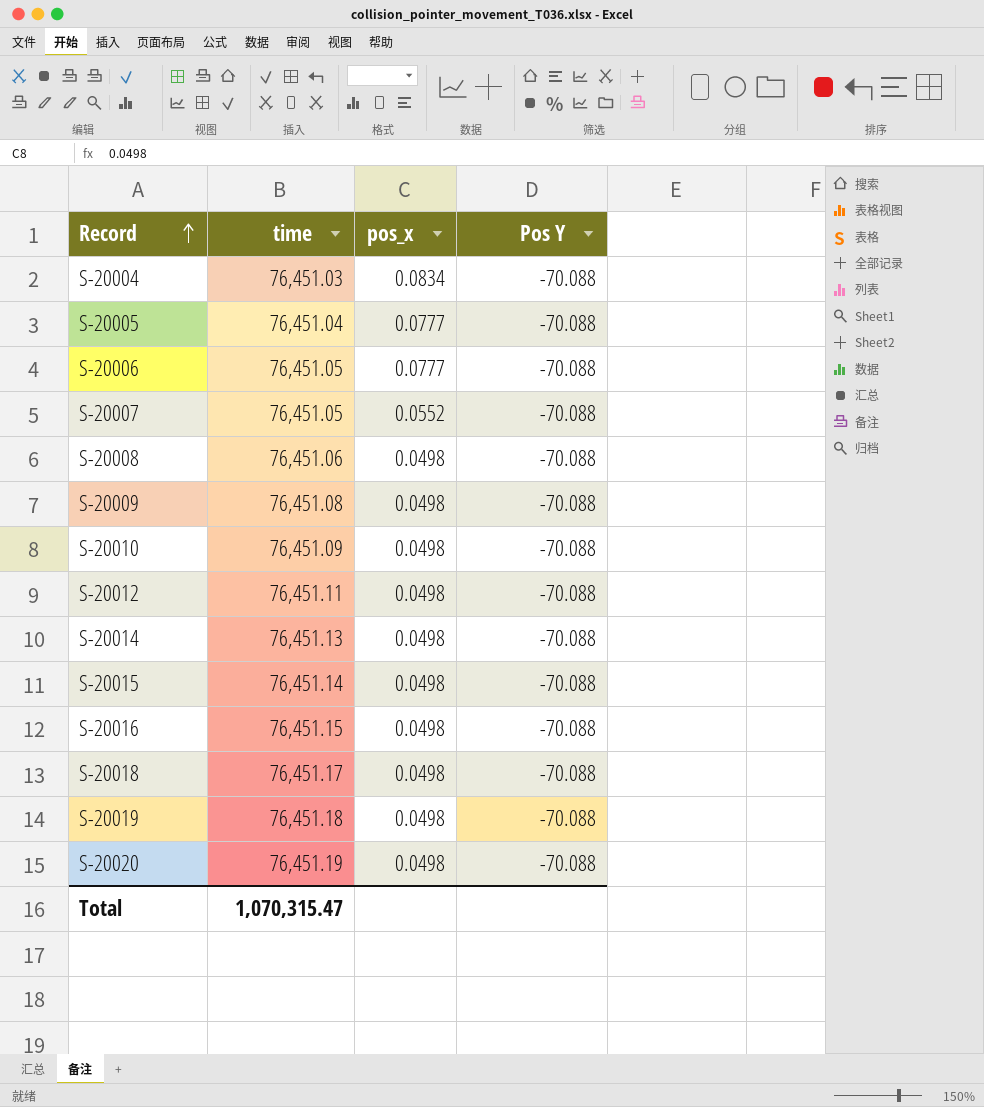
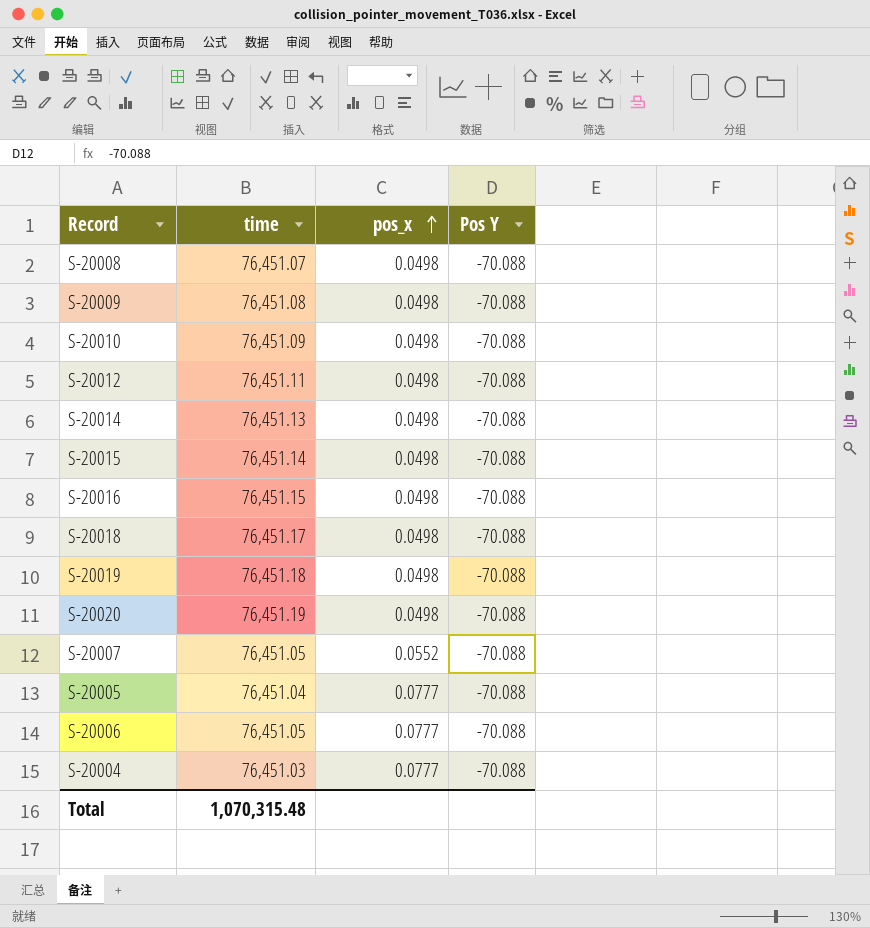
row order: Record ascending -> pos_x ascending
S-20008 | time: 76,451.06 -> 76,451.07
S-20004 | pos_x: 0.0834 -> 0.0777
Total | time: 1,070,315.47 -> 1,070,315.48

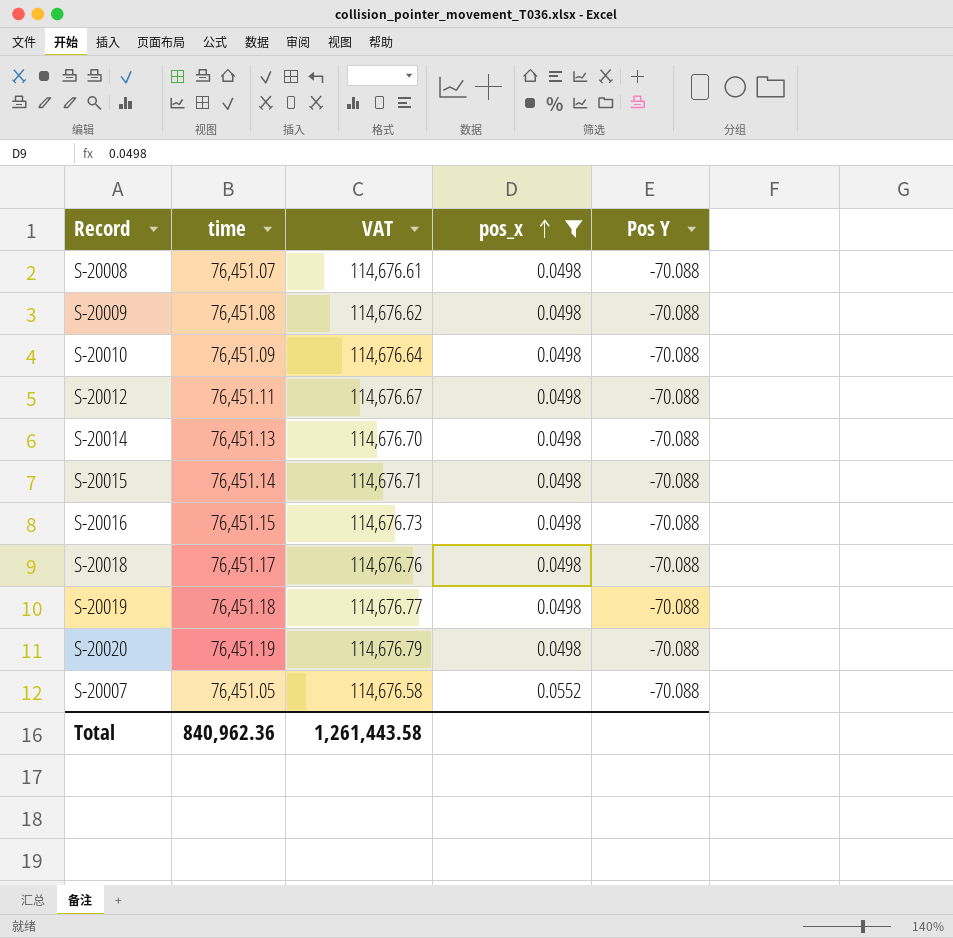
filter: none -> pos_x != 0.0777
column VAT | formula: none -> [time] * 1.5
Total | time: 1,070,315.48 -> 840,962.36

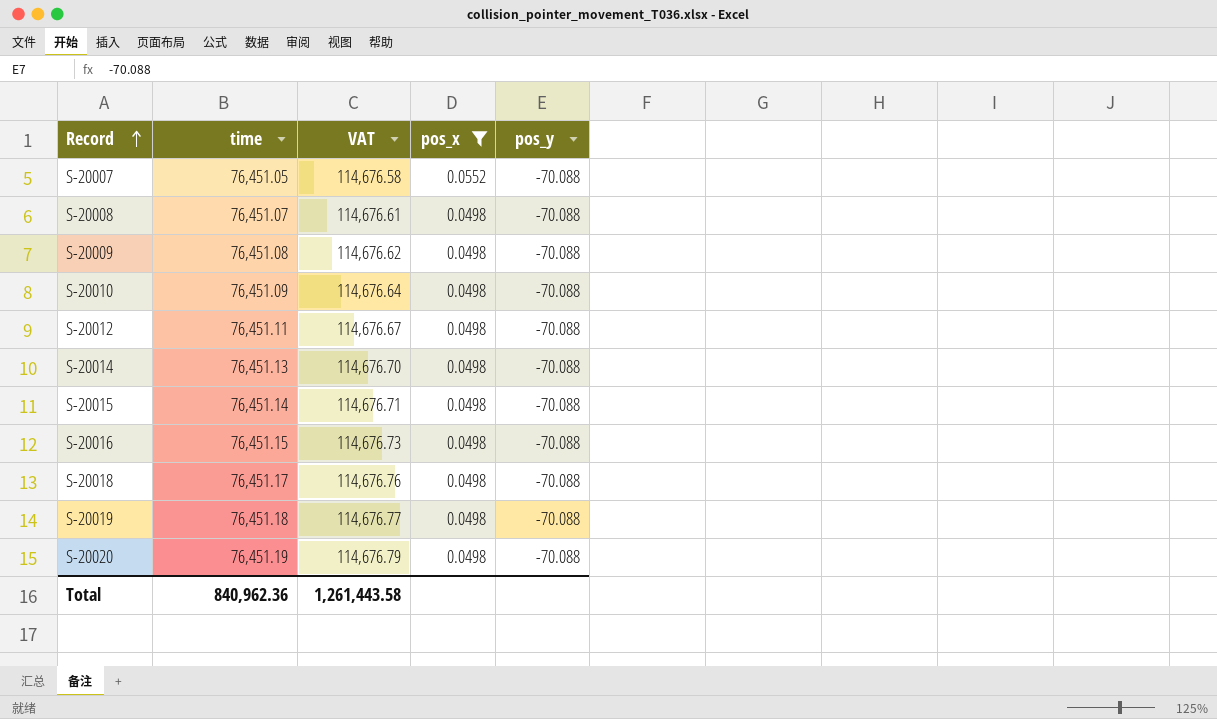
row order: pos_x ascending -> Record ascending
column name: Pos Y -> pos_y

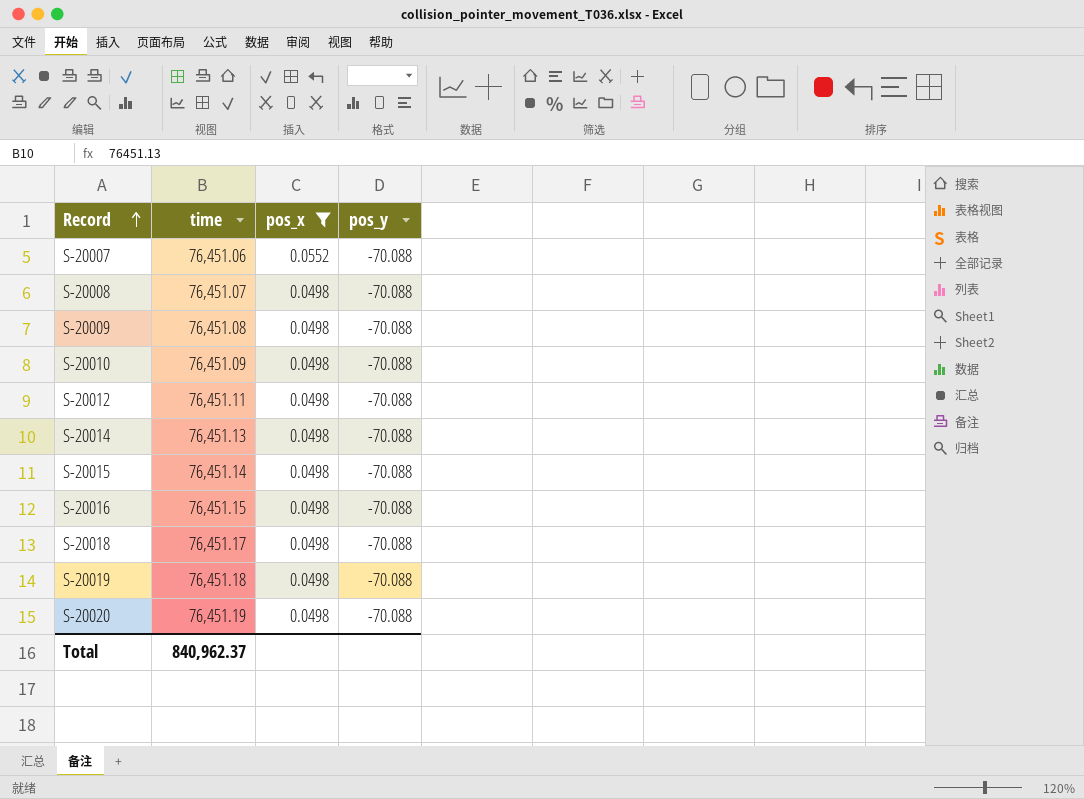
column VAT | formula: [time] * 1.5 -> none
S-20007 | time: 76,451.05 -> 76,451.06
Total | time: 840,962.36 -> 840,962.37

